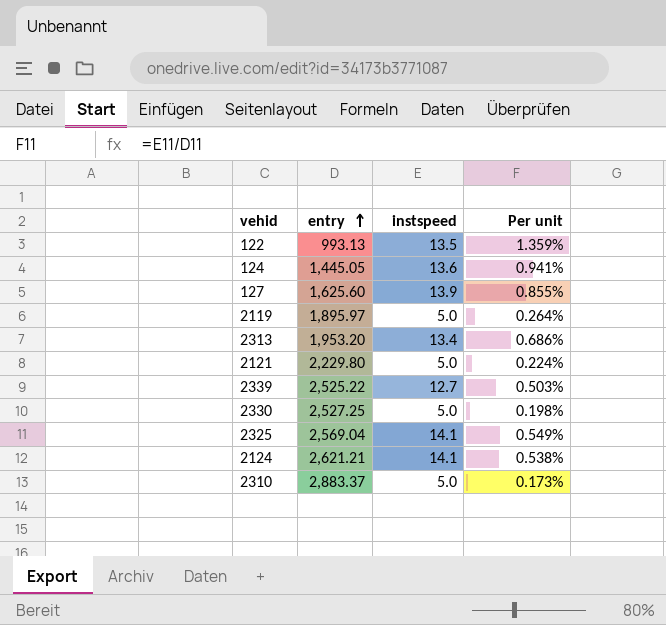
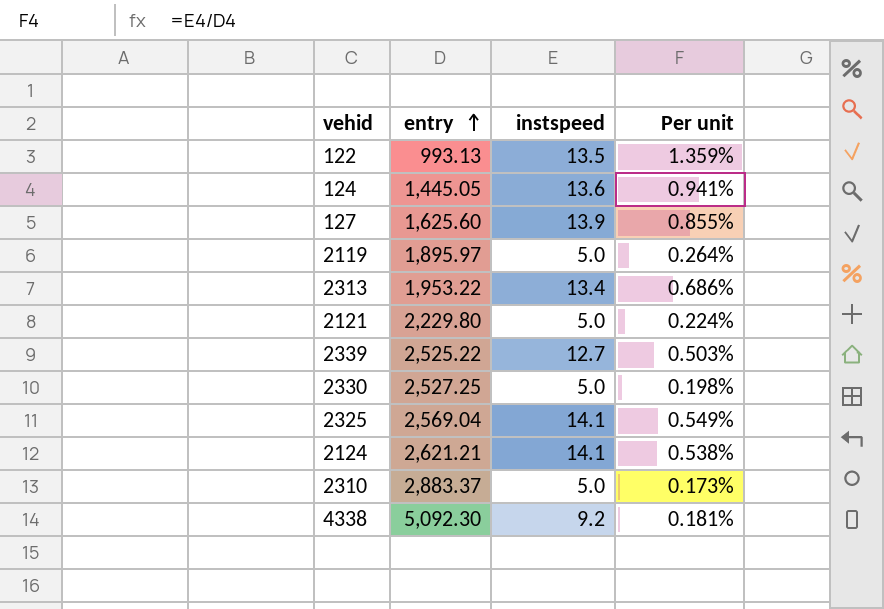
2313 | entry: 1,953.20 -> 1,953.22
row 4338: none -> 5,092.30 | 9.2 | 0.181%

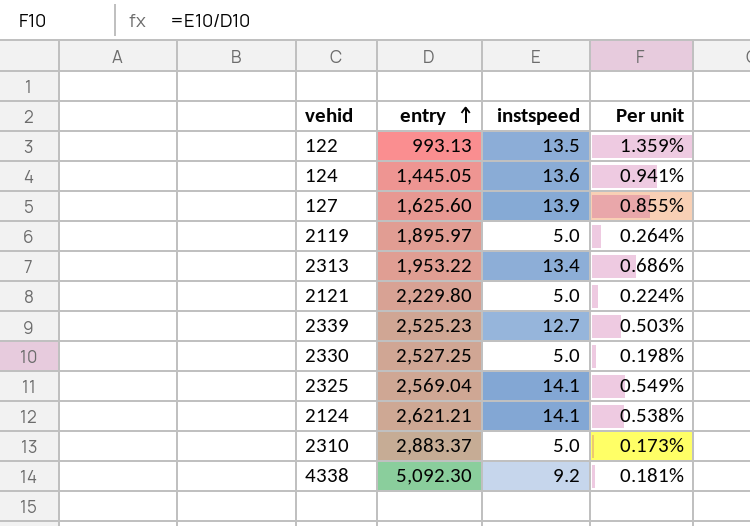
2339 | entry: 2,525.22 -> 2,525.23

